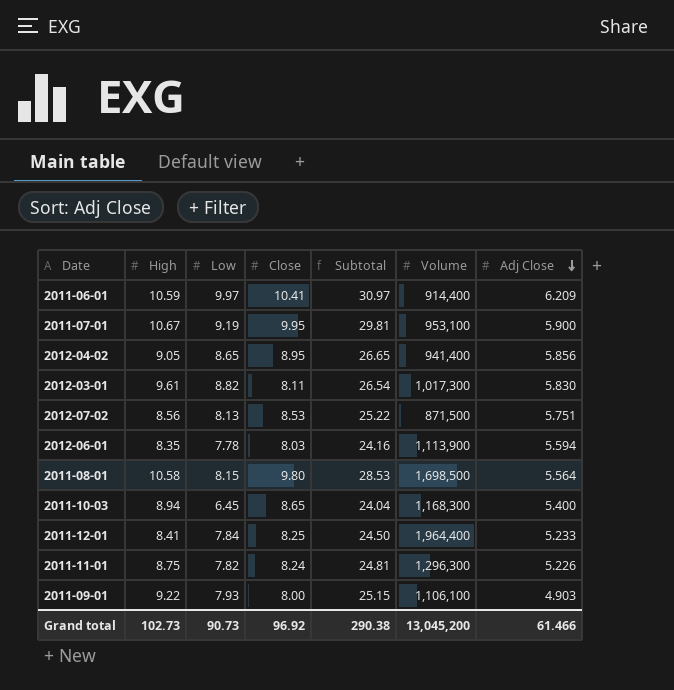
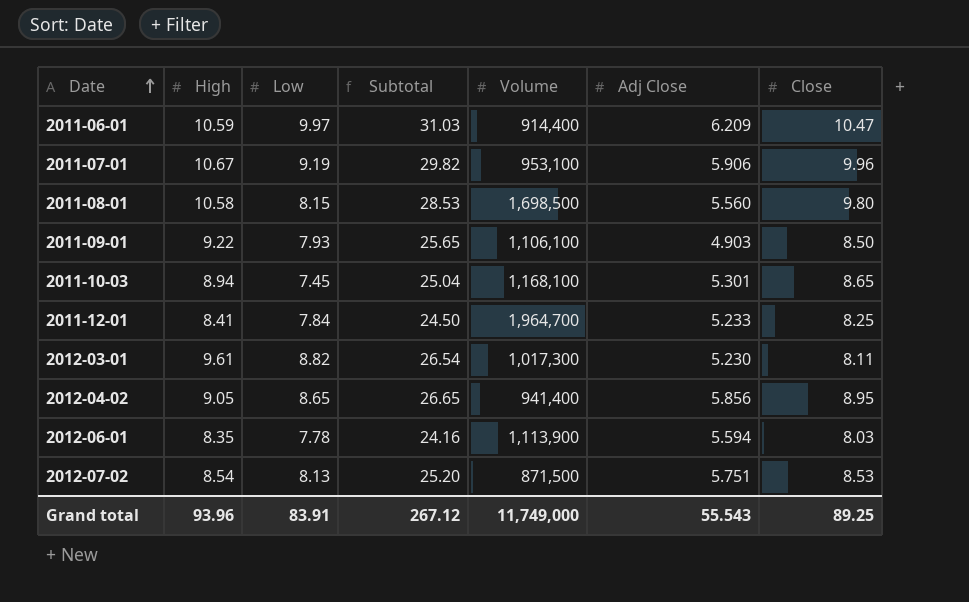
row order: Adj Close descending -> Date ascending
column Close | position: 4 -> 7
row 2011-11-01: 8.75 | 7.82 | 8.24 | 24.81 | 1,296,300 | 5.226 -> none
2011-06-01 | Subtotal: 30.97 -> 31.03
2011-06-01 | Close: 10.41 -> 10.47
2011-07-01 | Subtotal: 29.81 -> 29.82
2011-07-01 | Adj Close: 5.900 -> 5.906
2011-07-01 | Close: 9.95 -> 9.96
2011-08-01 | Adj Close: 5.564 -> 5.560
2011-09-01 | Subtotal: 25.15 -> 25.65
2011-09-01 | Close: 8.00 -> 8.50
2011-10-03 | Low: 6.45 -> 7.45
2011-10-03 | Subtotal: 24.04 -> 25.04
2011-10-03 | Volume: 1,168,300 -> 1,168,100
2011-10-03 | Adj Close: 5.400 -> 5.301
2011-12-01 | Volume: 1,964,400 -> 1,964,700
2012-03-01 | Adj Close: 5.830 -> 5.230
2012-07-02 | High: 8.56 -> 8.54
2012-07-02 | Subtotal: 25.22 -> 25.20
Grand total | High: 102.73 -> 93.96
Grand total | Low: 90.73 -> 83.91
Grand total | Subtotal: 290.38 -> 267.12
Grand total | Volume: 13,045,200 -> 11,749,000
Grand total | Adj Close: 61.466 -> 55.543
Grand total | Close: 96.92 -> 89.25

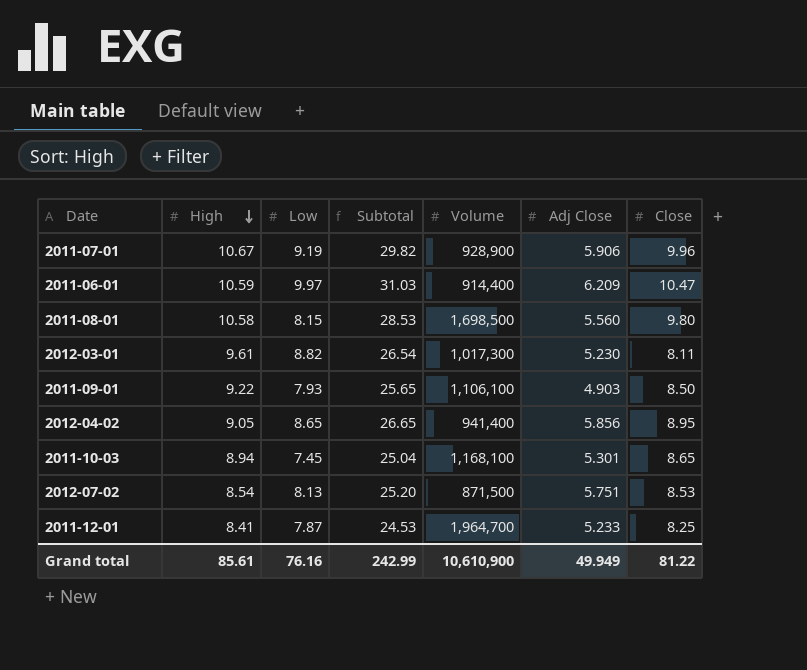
row order: Date ascending -> High descending
row 2012-06-01: 8.35 | 7.78 | 24.16 | 1,113,900 | 5.594 | 8.03 -> none
2011-07-01 | Volume: 953,100 -> 928,900
2011-12-01 | Low: 7.84 -> 7.87
2011-12-01 | Subtotal: 24.50 -> 24.53
Grand total | High: 93.96 -> 85.61
Grand total | Low: 83.91 -> 76.16
Grand total | Subtotal: 267.12 -> 242.99
Grand total | Volume: 11,749,000 -> 10,610,900
Grand total | Adj Close: 55.543 -> 49.949
Grand total | Close: 89.25 -> 81.22

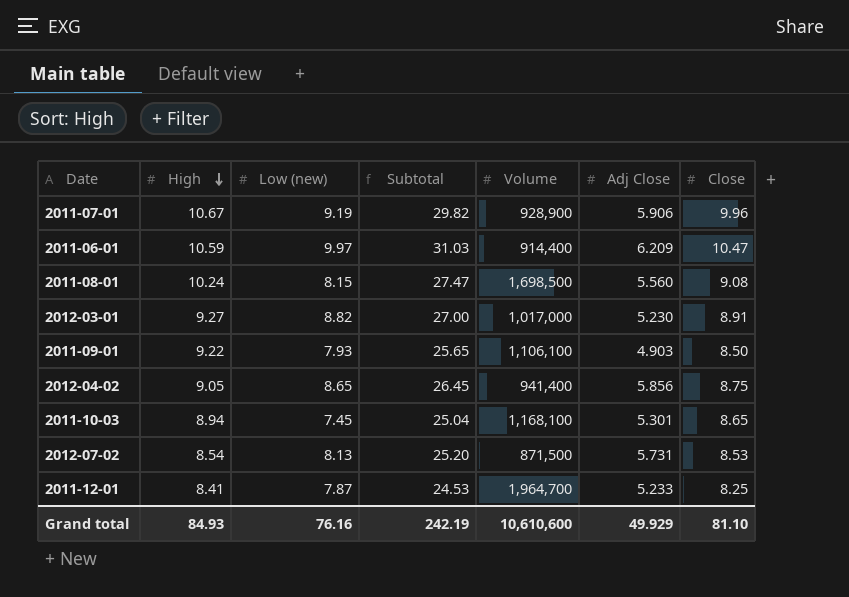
column name: Low -> Low (new)
2011-08-01 | High: 10.58 -> 10.24
2011-08-01 | Subtotal: 28.53 -> 27.47
2011-08-01 | Close: 9.80 -> 9.08
2012-03-01 | High: 9.61 -> 9.27
2012-03-01 | Subtotal: 26.54 -> 27.00
2012-03-01 | Volume: 1,017,300 -> 1,017,000
2012-03-01 | Close: 8.11 -> 8.91
2012-04-02 | Subtotal: 26.65 -> 26.45
2012-04-02 | Close: 8.95 -> 8.75
2012-07-02 | Adj Close: 5.751 -> 5.731
Grand total | High: 85.61 -> 84.93
Grand total | Subtotal: 242.99 -> 242.19
Grand total | Volume: 10,610,900 -> 10,610,600
Grand total | Adj Close: 49.949 -> 49.929
Grand total | Close: 81.22 -> 81.10

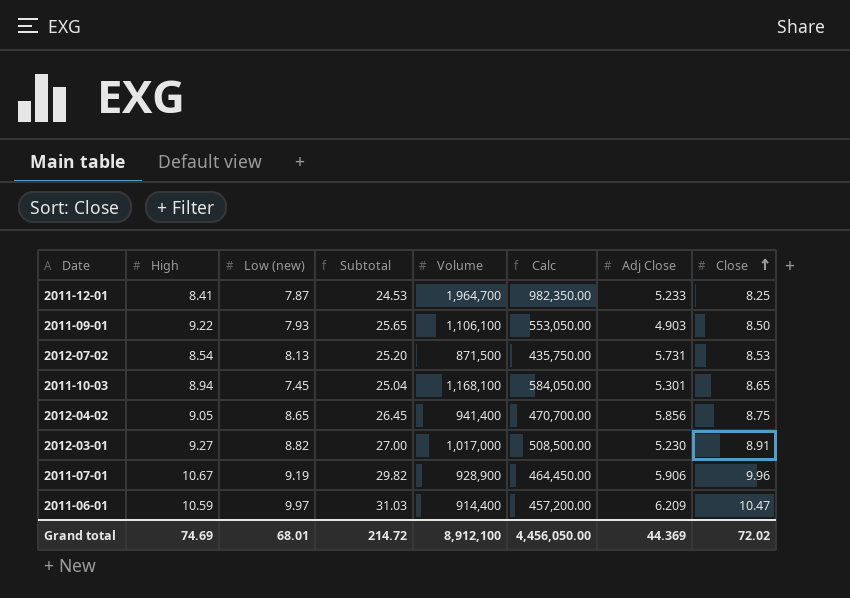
row order: High descending -> Close ascending
column Calc | formula: none -> [Volume] * 0.5
row 2011-08-01: 10.24 | 8.15 | 27.47 | 1,698,500 | 5.560 | 9.08 -> none
Grand total | High: 84.93 -> 74.69
Grand total | Low (new): 76.16 -> 68.01
Grand total | Subtotal: 242.19 -> 214.72
Grand total | Volume: 10,610,600 -> 8,912,100
Grand total | Adj Close: 49.929 -> 44.369
Grand total | Close: 81.10 -> 72.02

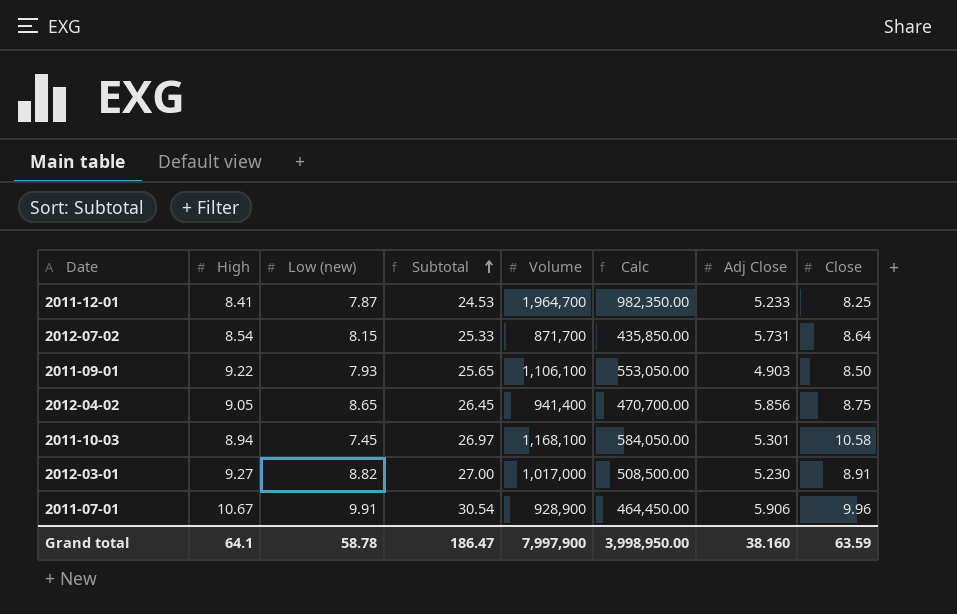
row order: Close ascending -> Subtotal ascending
row 2011-06-01: 10.59 | 9.97 | 31.03 | 914,400 | 457,200.00 | 6.209 | 10.47 -> none
2012-07-02 | Low (new): 8.13 -> 8.15
2012-07-02 | Subtotal: 25.20 -> 25.33
2012-07-02 | Volume: 871,500 -> 871,700
2012-07-02 | Calc: 435,750.00 -> 435,850.00
2012-07-02 | Close: 8.53 -> 8.64
2011-10-03 | Subtotal: 25.04 -> 26.97
2011-10-03 | Close: 8.65 -> 10.58
2011-07-01 | Low (new): 9.19 -> 9.91
2011-07-01 | Subtotal: 29.82 -> 30.54
Grand total | High: 74.69 -> 64.1
Grand total | Low (new): 68.01 -> 58.78
Grand total | Subtotal: 214.72 -> 186.47
Grand total | Volume: 8,912,100 -> 7,997,900
Grand total | Calc: 4,456,050.00 -> 3,998,950.00
Grand total | Adj Close: 44.369 -> 38.160
Grand total | Close: 72.02 -> 63.59

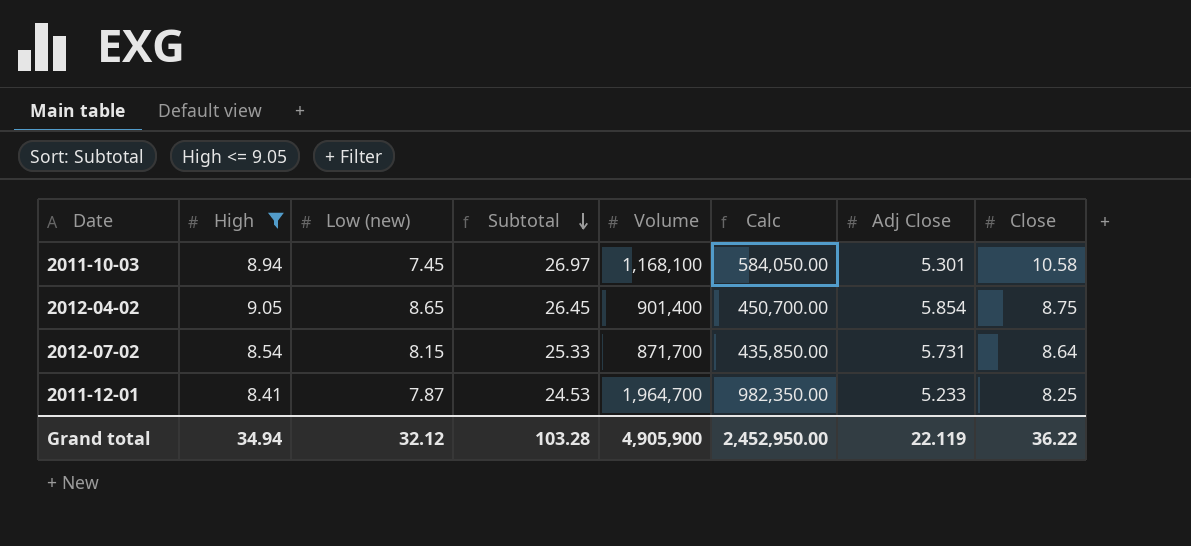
filter: none -> High <= 9.05
row order: Subtotal ascending -> Subtotal descending
2012-04-02 | Volume: 941,400 -> 901,400
2012-04-02 | Calc: 470,700.00 -> 450,700.00
2012-04-02 | Adj Close: 5.856 -> 5.854
Grand total | High: 64.1 -> 34.94
Grand total | Low (new): 58.78 -> 32.12
Grand total | Subtotal: 186.47 -> 103.28
Grand total | Volume: 7,997,900 -> 4,905,900
Grand total | Calc: 3,998,950.00 -> 2,452,950.00
Grand total | Adj Close: 38.160 -> 22.119
Grand total | Close: 63.59 -> 36.22

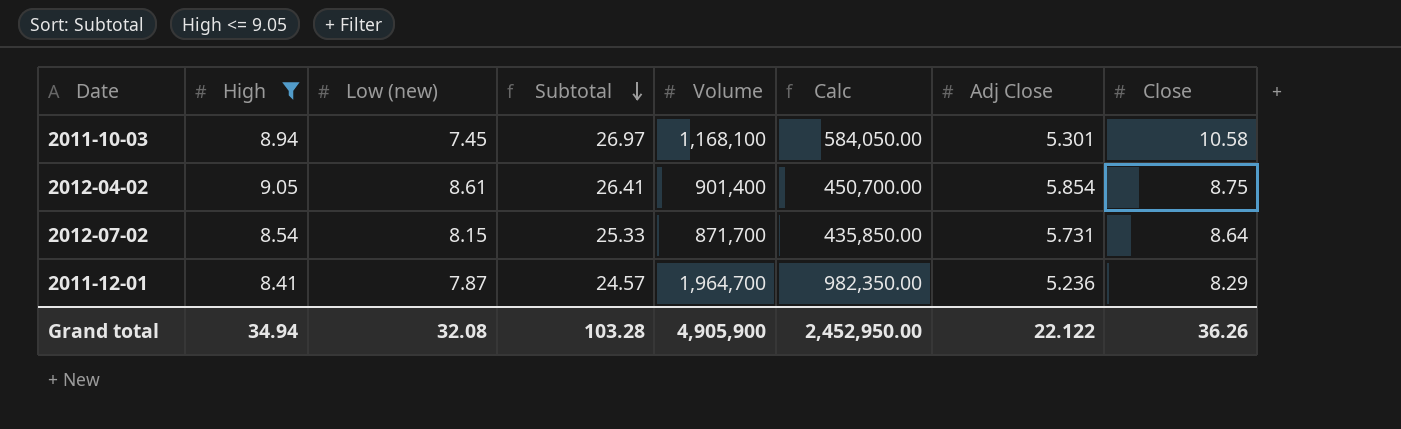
2012-04-02 | Low (new): 8.65 -> 8.61
2012-04-02 | Subtotal: 26.45 -> 26.41
2011-12-01 | Subtotal: 24.53 -> 24.57
2011-12-01 | Adj Close: 5.233 -> 5.236
2011-12-01 | Close: 8.25 -> 8.29
Grand total | Low (new): 32.12 -> 32.08
Grand total | Adj Close: 22.119 -> 22.122
Grand total | Close: 36.22 -> 36.26

